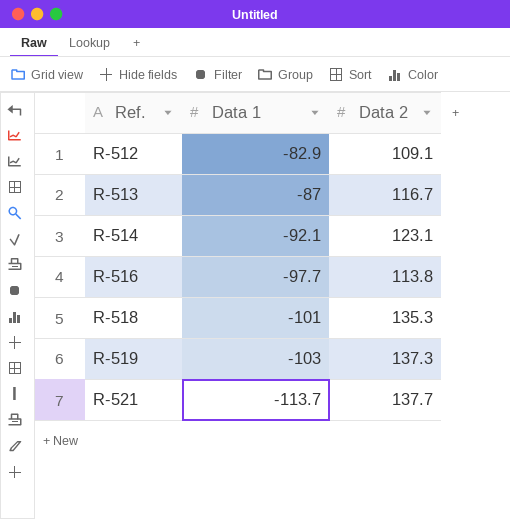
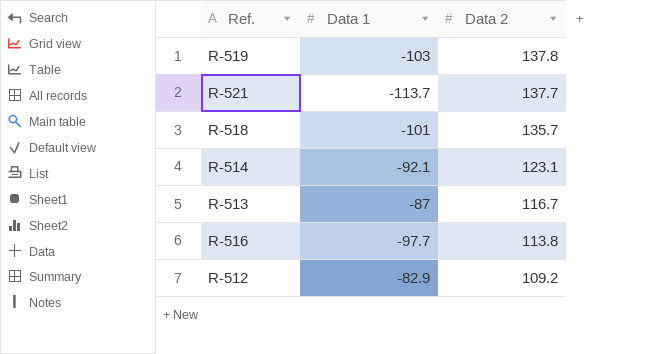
row order: Ref. ascending -> Data 2 descending
R-519 | Data 2: 137.3 -> 137.8
R-518 | Data 2: 135.3 -> 135.7
R-512 | Data 2: 109.1 -> 109.2

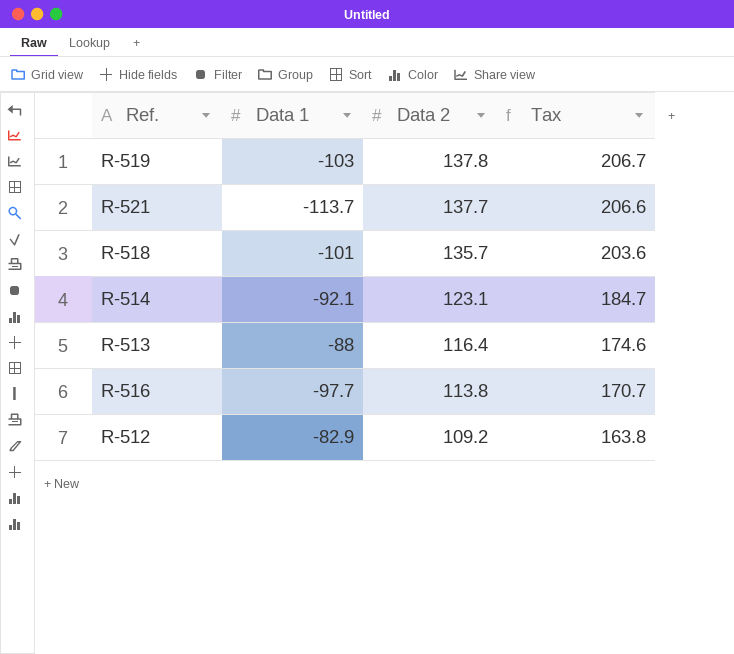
column Tax | formula: none -> [Data 2] * 1.5
R-513 | Data 1: -87 -> -88
R-513 | Data 2: 116.7 -> 116.4

